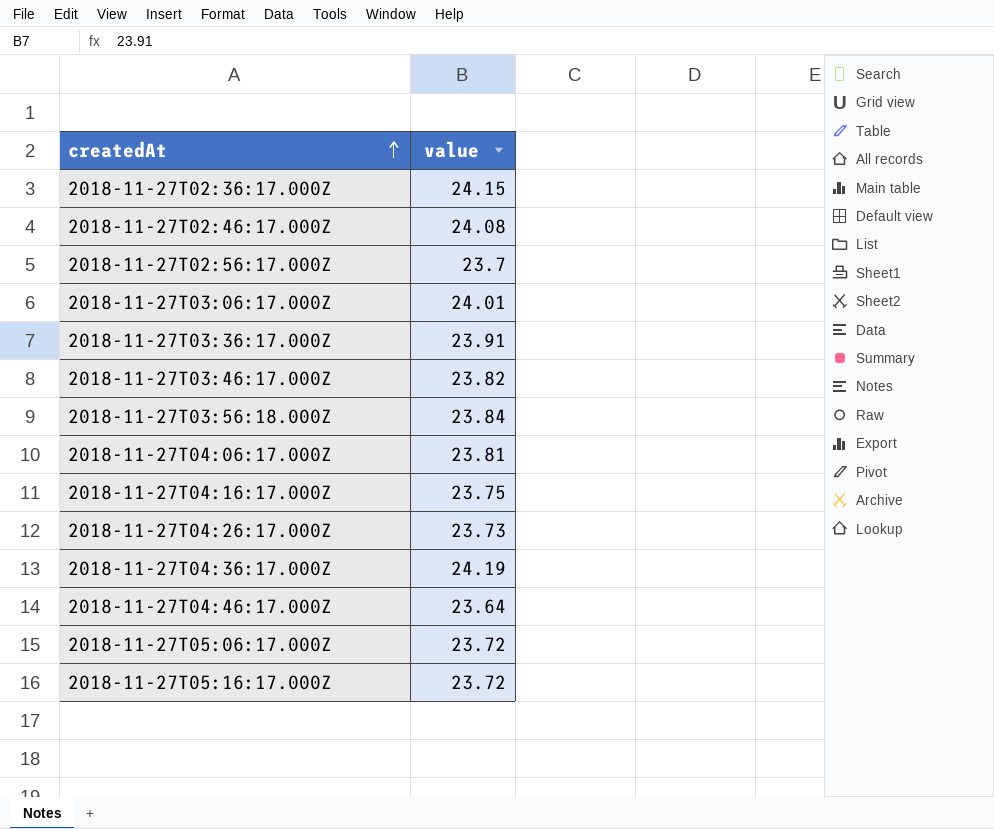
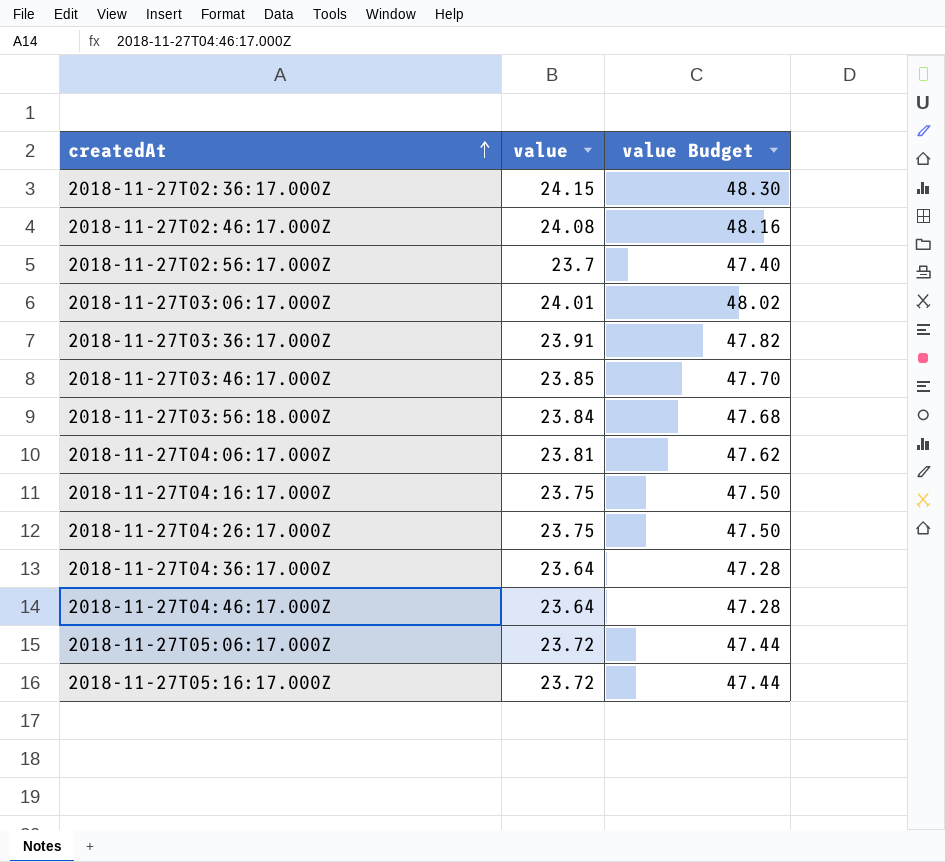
column value Budget | formula: none -> [value] * 2
2018-11-27T03:46:17.000Z | value: 23.82 -> 23.85
2018-11-27T04:26:17.000Z | value: 23.73 -> 23.75
2018-11-27T04:36:17.000Z | value: 24.19 -> 23.64

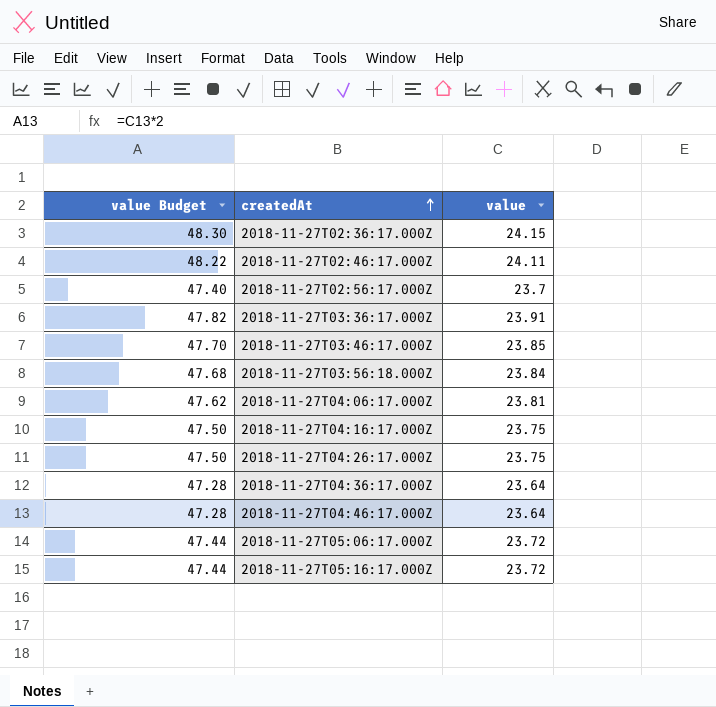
column value Budget | position: 3 -> 1
row 2018-11-27T03:06:17.000Z: 24.01 | 48.02 -> none
2018-11-27T02:46:17.000Z | value Budget: 48.16 -> 48.22
2018-11-27T02:46:17.000Z | value: 24.08 -> 24.11

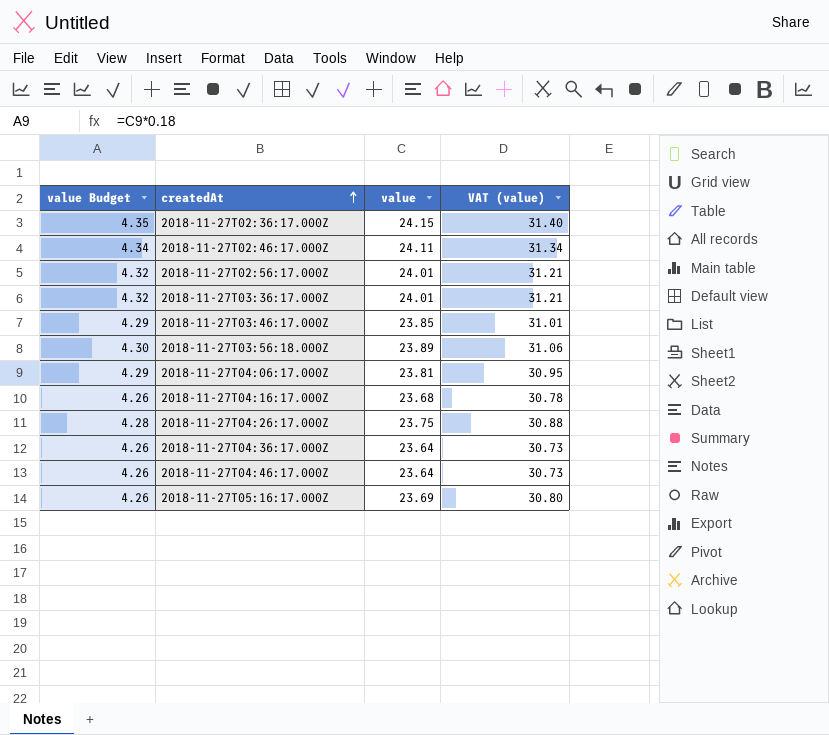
column value Budget | formula: [value] * 2 -> [value] * 0.18
column VAT (value) | formula: none -> [value] * 1.3
row 2018-11-27T05:06:17.000Z: 47.44 | 23.72 -> none
2018-11-27T02:56:17.000Z | value: 23.7 -> 24.01
2018-11-27T03:36:17.000Z | value: 23.91 -> 24.01
2018-11-27T03:56:18.000Z | value: 23.84 -> 23.89
2018-11-27T04:16:17.000Z | value: 23.75 -> 23.68
2018-11-27T05:16:17.000Z | value: 23.72 -> 23.69

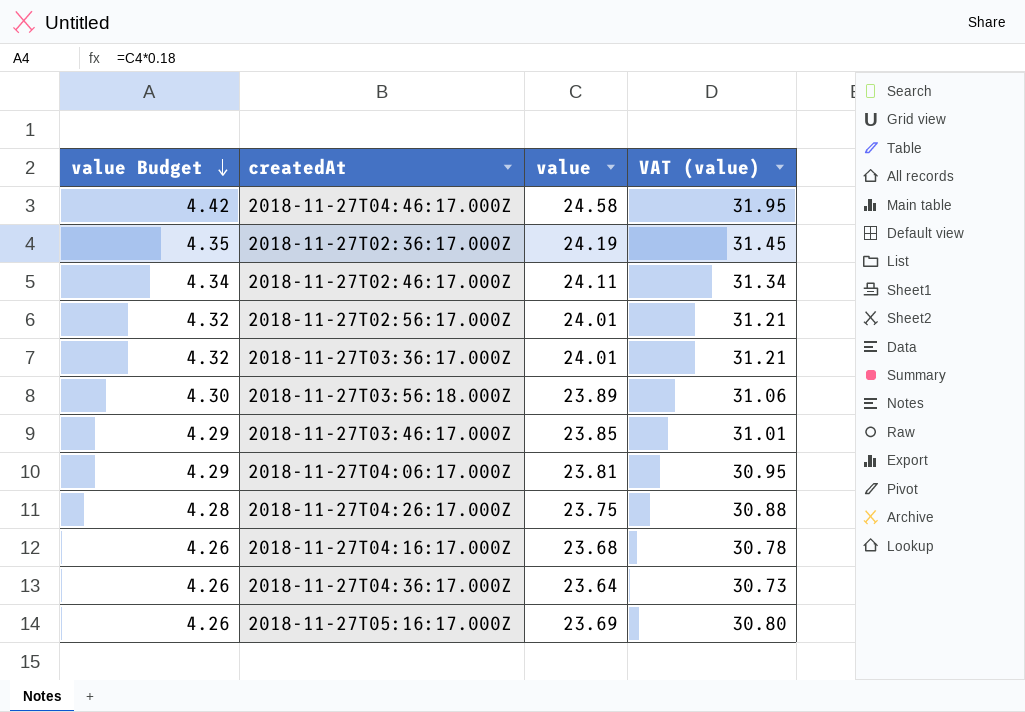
row order: createdAt ascending -> value Budget descending
2018-11-27T04:46:17.000Z | value Budget: 4.26 -> 4.42
2018-11-27T04:46:17.000Z | value: 23.64 -> 24.58
2018-11-27T04:46:17.000Z | VAT (value): 30.73 -> 31.95
2018-11-27T02:36:17.000Z | value: 24.15 -> 24.19
2018-11-27T02:36:17.000Z | VAT (value): 31.40 -> 31.45

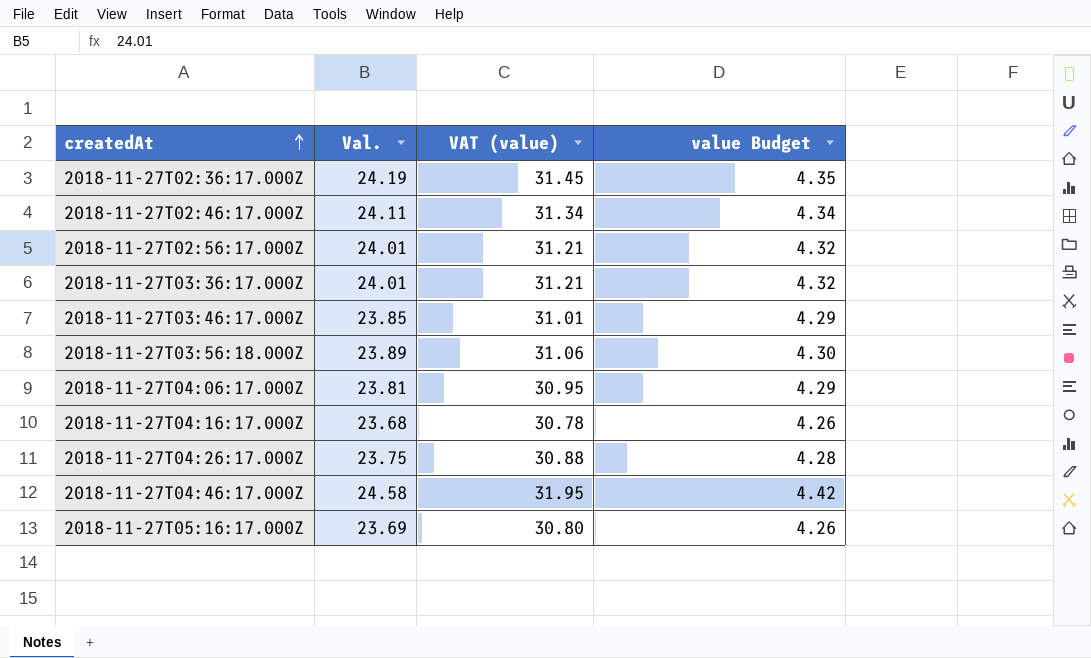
row order: value Budget descending -> createdAt ascending
column name: value -> Val.
column value Budget | position: 1 -> 4
row 2018-11-27T04:36:17.000Z: 4.26 | 23.64 | 30.73 -> none

